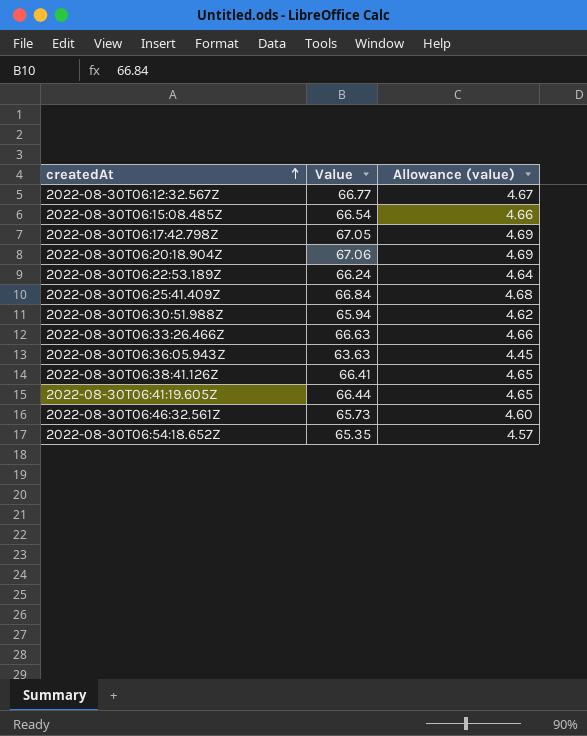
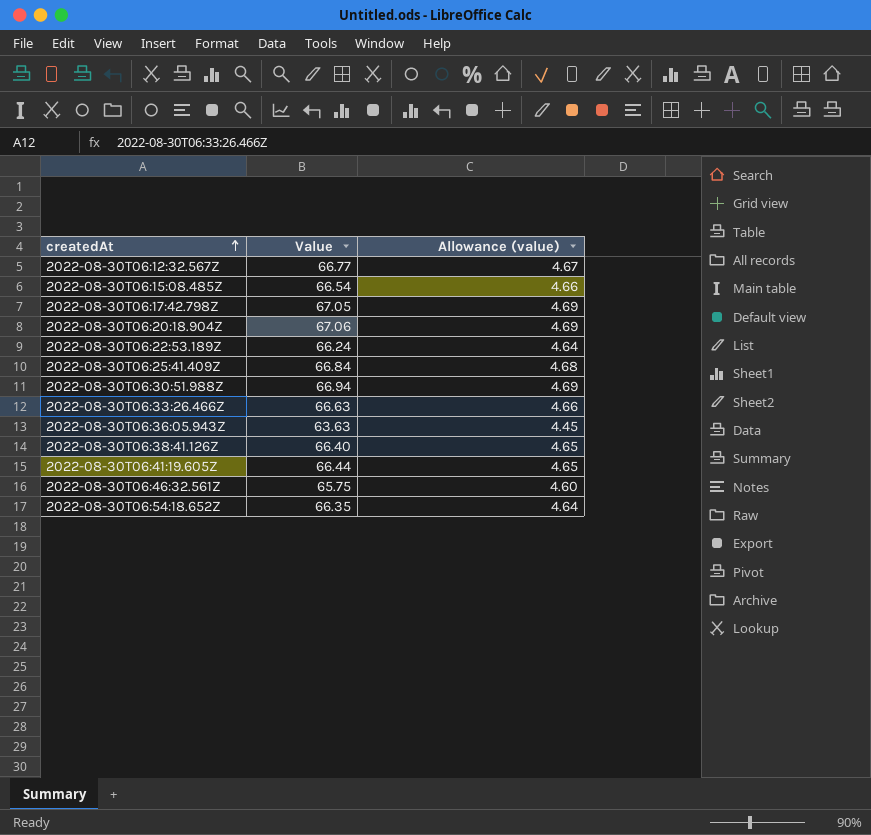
2022-08-30T06:30:51.988Z | Value: 65.94 -> 66.94
2022-08-30T06:30:51.988Z | Allowance (value): 4.62 -> 4.69
2022-08-30T06:38:41.126Z | Value: 66.41 -> 66.40
2022-08-30T06:46:32.561Z | Value: 65.73 -> 65.75
2022-08-30T06:54:18.652Z | Value: 65.35 -> 66.35
2022-08-30T06:54:18.652Z | Allowance (value): 4.57 -> 4.64

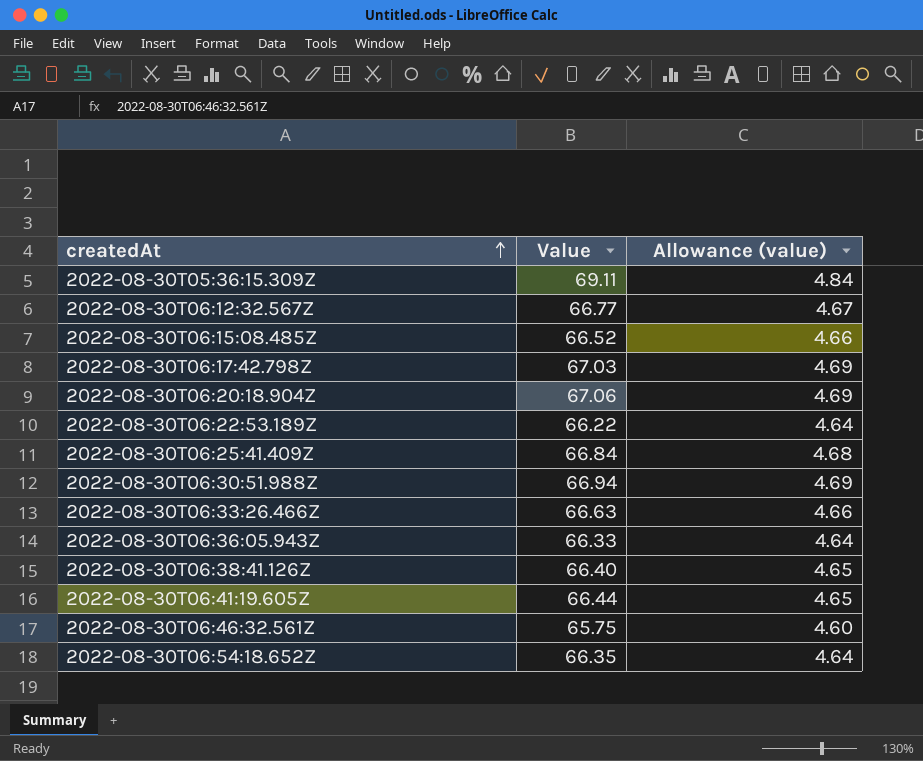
row 2022-08-30T05:36:15.309Z: none -> 69.11 | 4.84
2022-08-30T06:15:08.485Z | Value: 66.54 -> 66.52
2022-08-30T06:17:42.798Z | Value: 67.05 -> 67.03
2022-08-30T06:22:53.189Z | Value: 66.24 -> 66.22
2022-08-30T06:36:05.943Z | Value: 63.63 -> 66.33
2022-08-30T06:36:05.943Z | Allowance (value): 4.45 -> 4.64

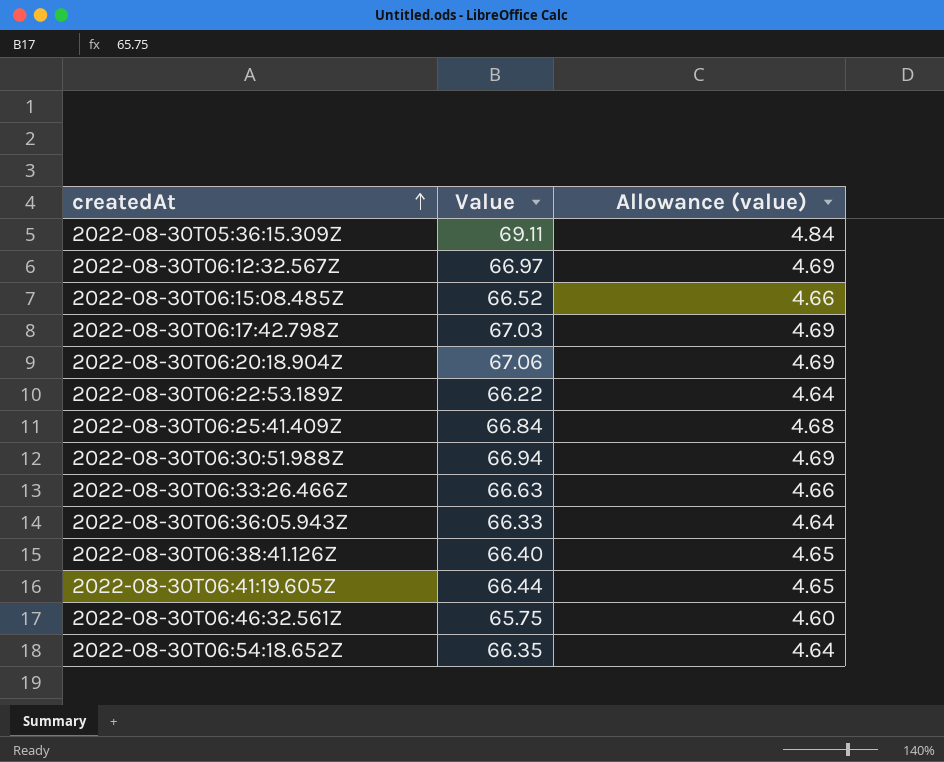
2022-08-30T06:12:32.567Z | Value: 66.77 -> 66.97
2022-08-30T06:12:32.567Z | Allowance (value): 4.67 -> 4.69

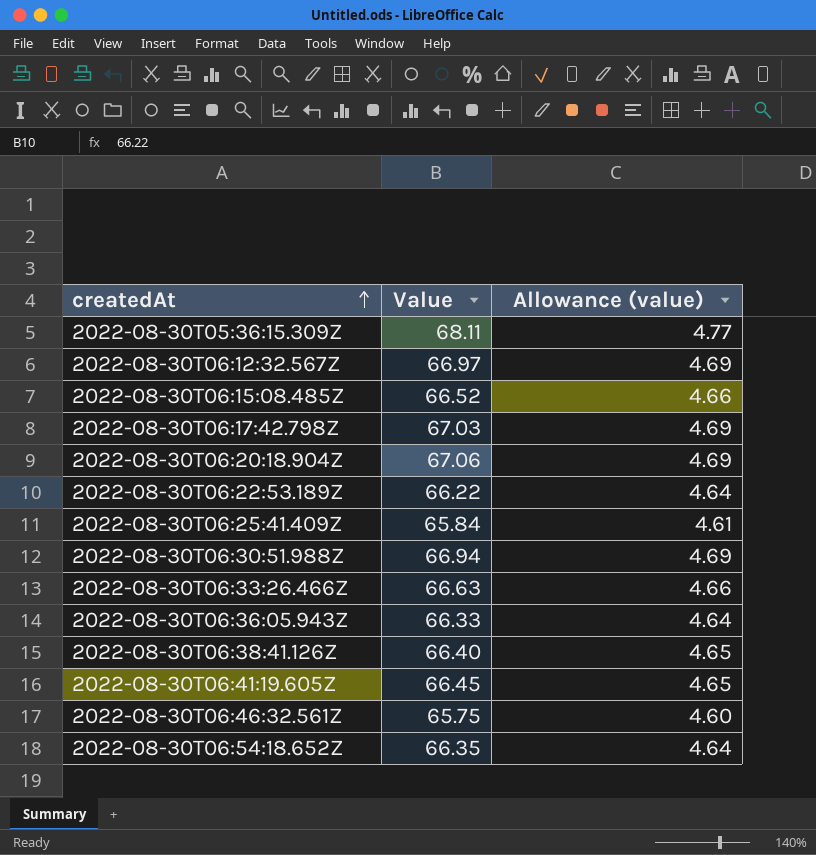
2022-08-30T05:36:15.309Z | Value: 69.11 -> 68.11
2022-08-30T05:36:15.309Z | Allowance (value): 4.84 -> 4.77
2022-08-30T06:25:41.409Z | Value: 66.84 -> 65.84
2022-08-30T06:25:41.409Z | Allowance (value): 4.68 -> 4.61
2022-08-30T06:41:19.605Z | Value: 66.44 -> 66.45

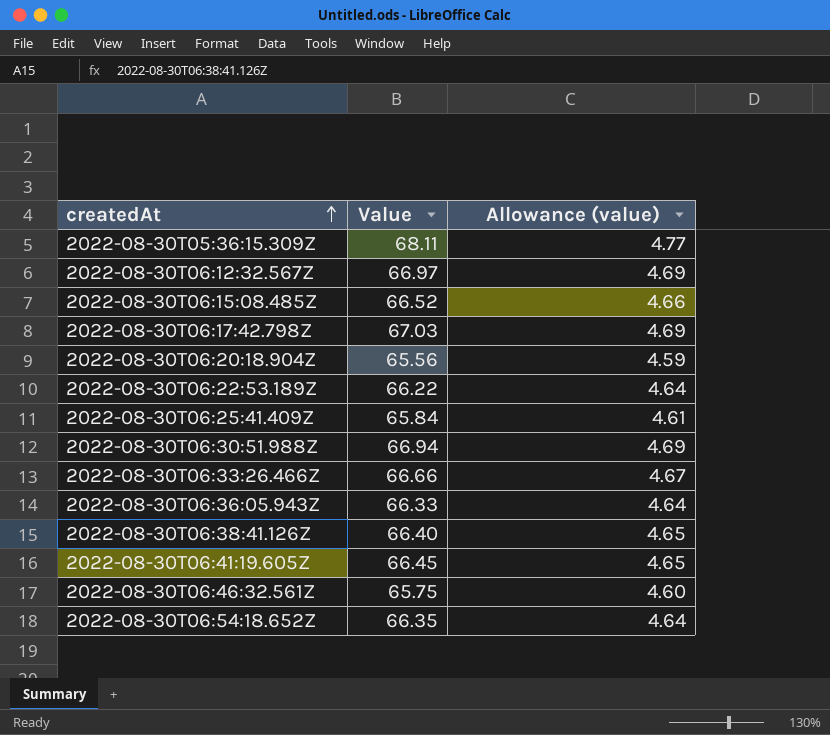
2022-08-30T06:20:18.904Z | Value: 67.06 -> 65.56
2022-08-30T06:20:18.904Z | Allowance (value): 4.69 -> 4.59
2022-08-30T06:33:26.466Z | Value: 66.63 -> 66.66
2022-08-30T06:33:26.466Z | Allowance (value): 4.66 -> 4.67

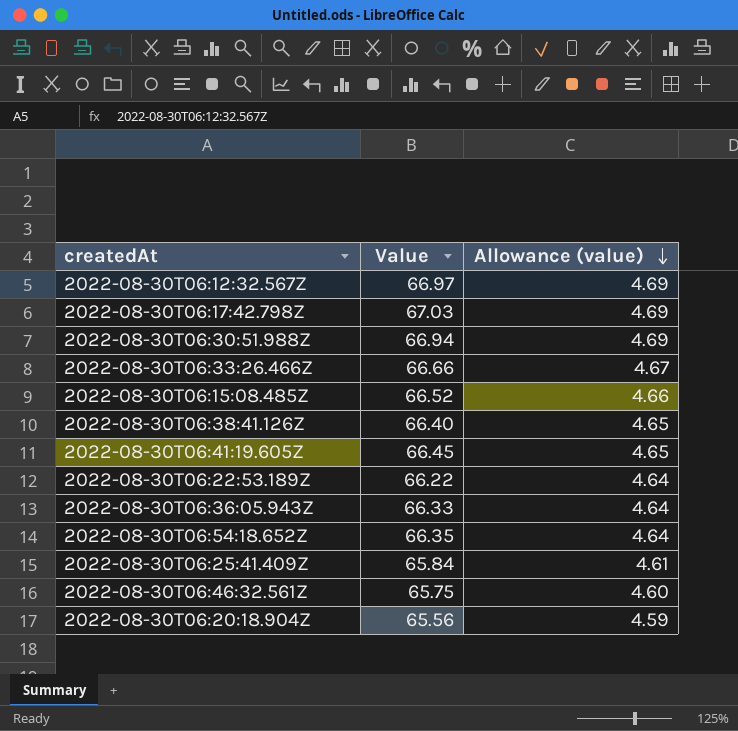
row order: createdAt ascending -> Allowance (value) descending
row 2022-08-30T05:36:15.309Z: 68.11 | 4.77 -> none

